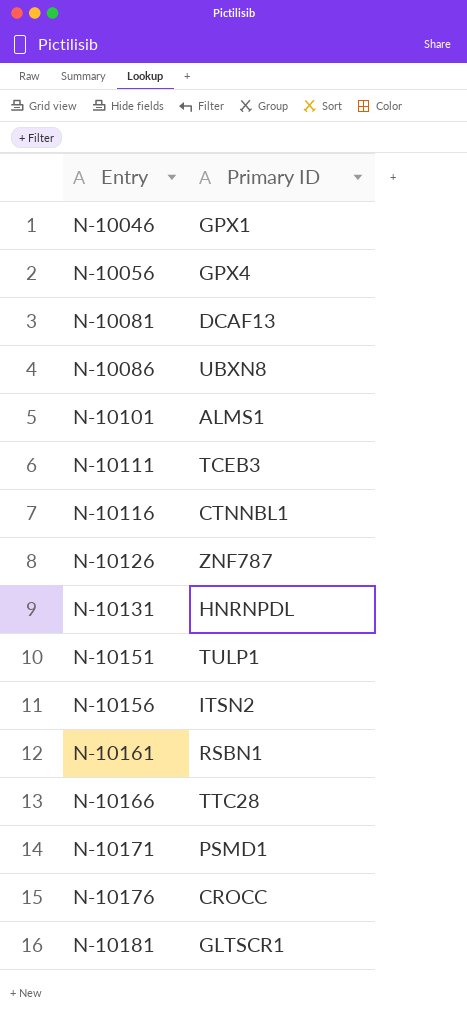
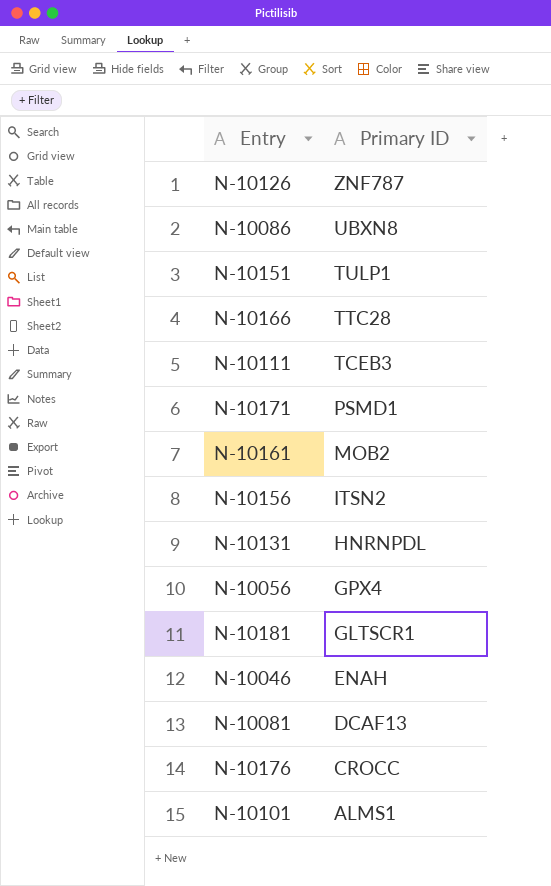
row order: Entry ascending -> Primary ID descending
row N-10116: CTNNBL1 -> none
N-10161 | Primary ID: RSBN1 -> MOB2
N-10046 | Primary ID: GPX1 -> ENAH

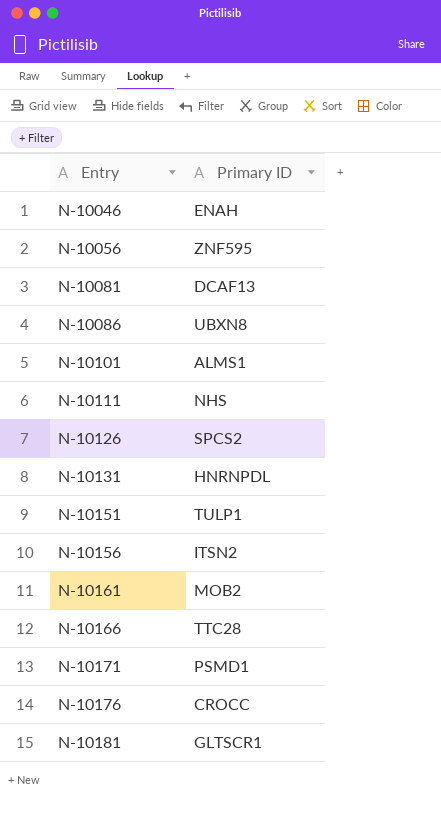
row order: Primary ID descending -> Entry ascending
N-10056 | Primary ID: GPX4 -> ZNF595
N-10111 | Primary ID: TCEB3 -> NHS
N-10126 | Primary ID: ZNF787 -> SPCS2

